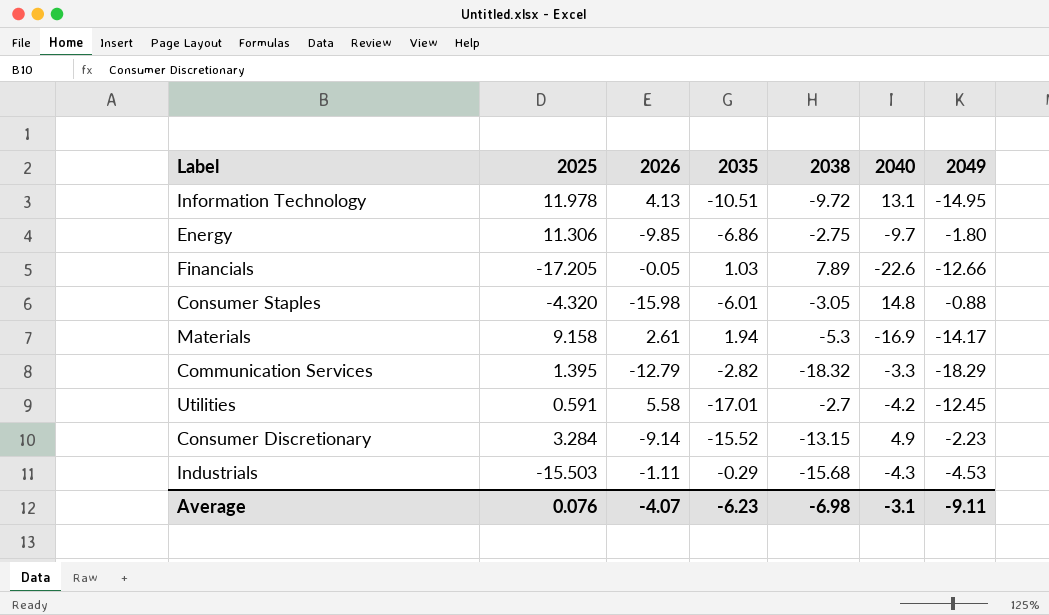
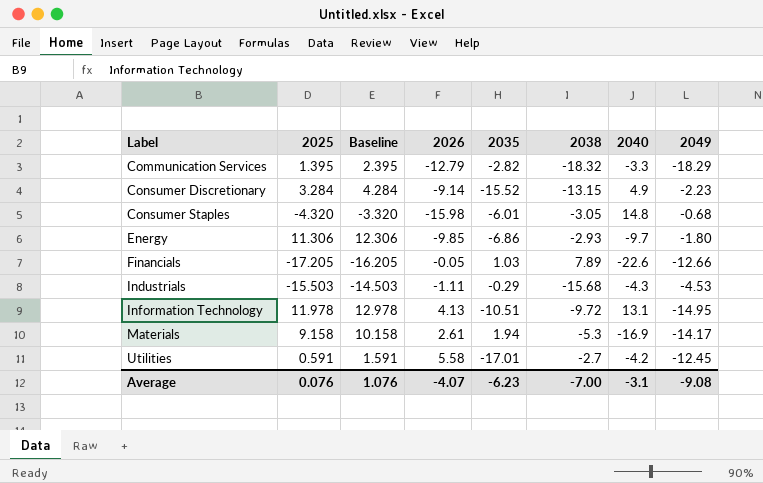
row order: none -> Label ascending
column Baseline | formula: none -> [2025] + 1
Consumer Staples | 2049: -0.88 -> -0.68
Energy | 2038: -2.75 -> -2.93
Average | 2038: -6.98 -> -7.00
Average | 2049: -9.11 -> -9.08

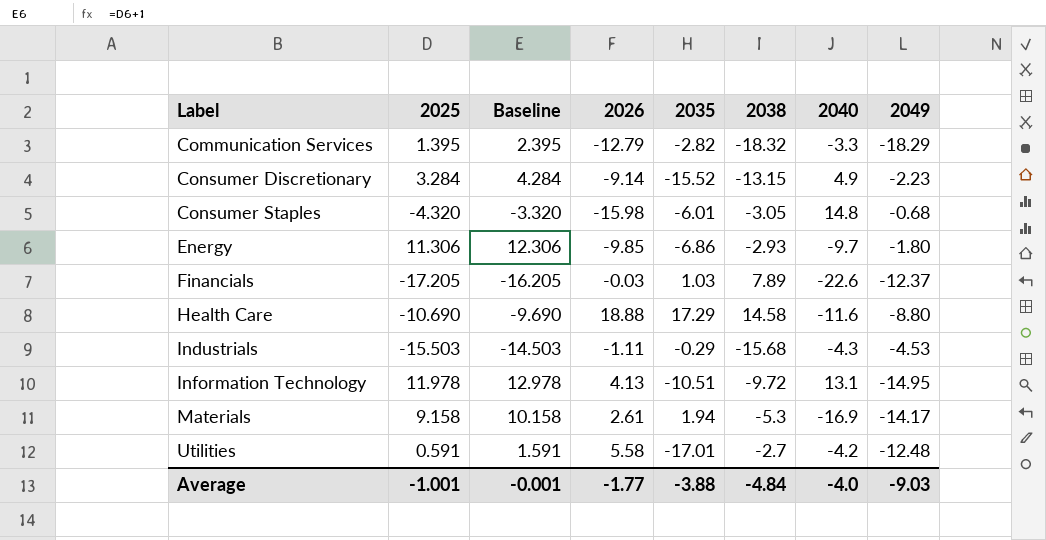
Financials | 2026: -0.05 -> -0.03
Financials | 2049: -12.66 -> -12.37
row Health Care: none -> -10.690 | -9.690 | 18.88 | 17.29 | 14.58 | -11.6 | -8.80
Utilities | 2049: -12.45 -> -12.48
Average | 2025: 0.076 -> -1.001
Average | Baseline: 1.076 -> -0.001
Average | 2026: -4.07 -> -1.77
Average | 2035: -6.23 -> -3.88
Average | 2038: -7.00 -> -4.84
Average | 2040: -3.1 -> -4.0
Average | 2049: -9.08 -> -9.03

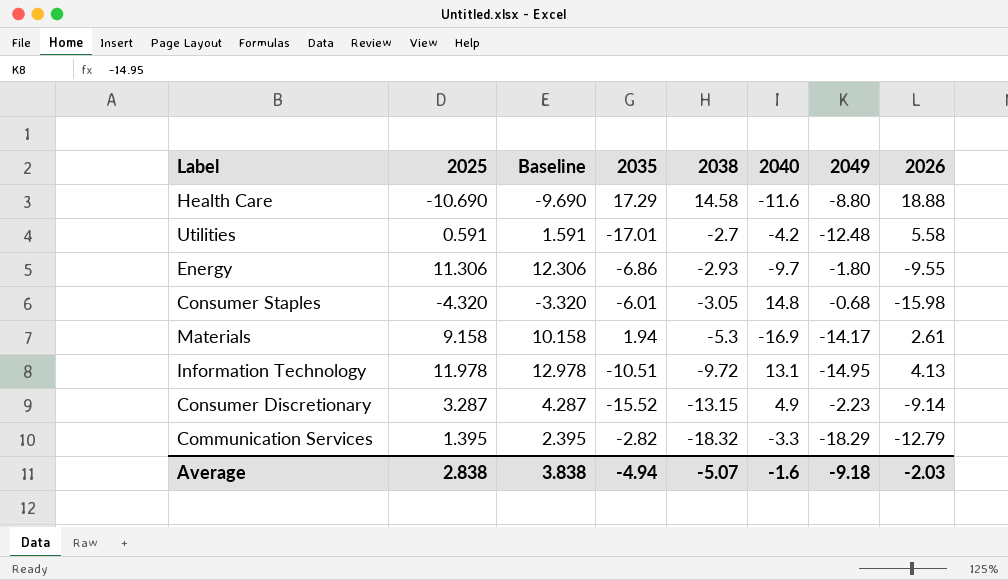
row order: Label ascending -> 2038 descending
column 2026 | position: 4 -> 8
row Financials: -17.205 | -16.205 | -0.03 | 1.03 | 7.89 | -22.6 | -12.37 -> none
row Industrials: -15.503 | -14.503 | -1.11 | -0.29 | -15.68 | -4.3 | -4.53 -> none
Energy | 2026: -9.85 -> -9.55
Consumer Discretionary | 2025: 3.284 -> 3.287
Consumer Discretionary | Baseline: 4.284 -> 4.287
Average | 2025: -1.001 -> 2.838
Average | Baseline: -0.001 -> 3.838
Average | 2035: -3.88 -> -4.94
Average | 2038: -4.84 -> -5.07
Average | 2040: -4.0 -> -1.6
Average | 2049: -9.03 -> -9.18
Average | 2026: -1.77 -> -2.03

